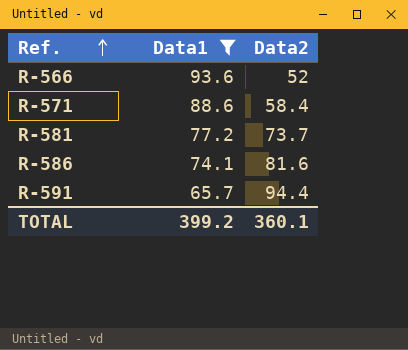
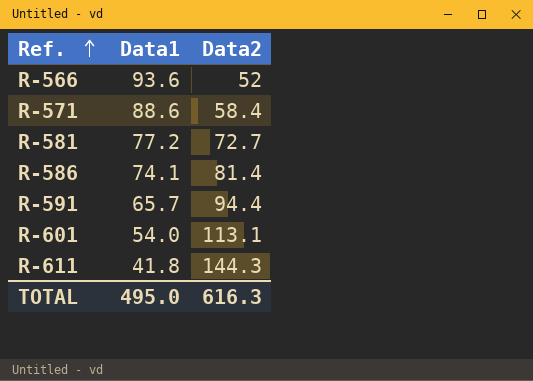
filter: Data1 >= 65.7 -> none
R-581 | Data2: 73.7 -> 72.7
R-586 | Data2: 81.6 -> 81.4
TOTAL | Data1: 399.2 -> 495.0
TOTAL | Data2: 360.1 -> 616.3

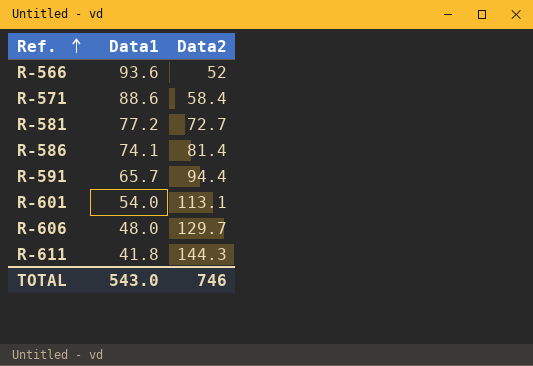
row R-606: none -> 48.0 | 129.7
TOTAL | Data1: 495.0 -> 543.0
TOTAL | Data2: 616.3 -> 746

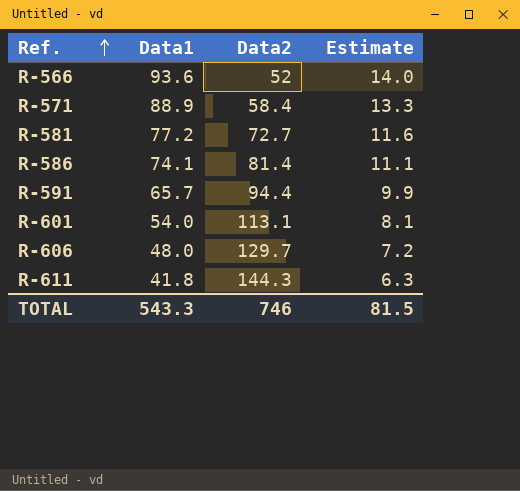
column Estimate | formula: none -> [Data1] * 0.15
R-571 | Data1: 88.6 -> 88.9
TOTAL | Data1: 543.0 -> 543.3

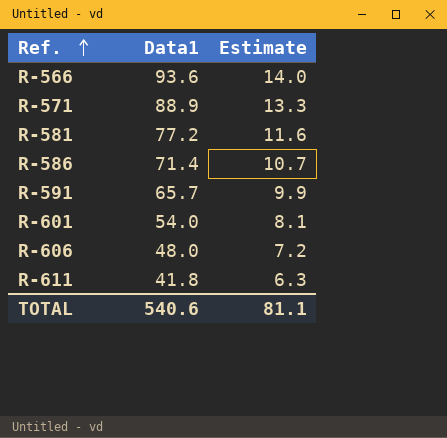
column Data2 | position: 3 -> none
R-586 | Data1: 74.1 -> 71.4
R-586 | Estimate: 11.1 -> 10.7
TOTAL | Data1: 543.3 -> 540.6
TOTAL | Estimate: 81.5 -> 81.1

